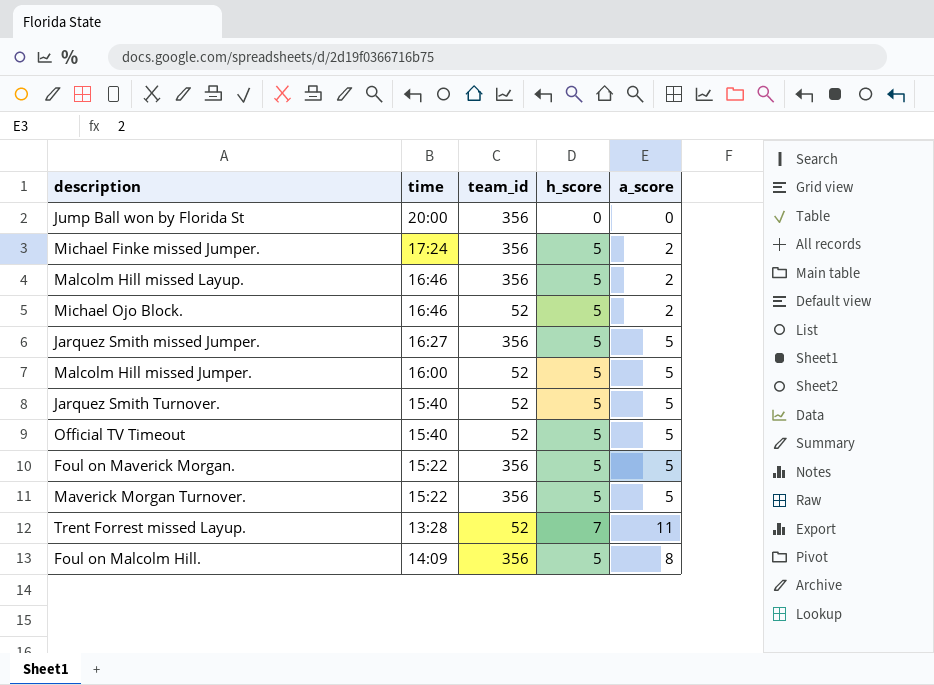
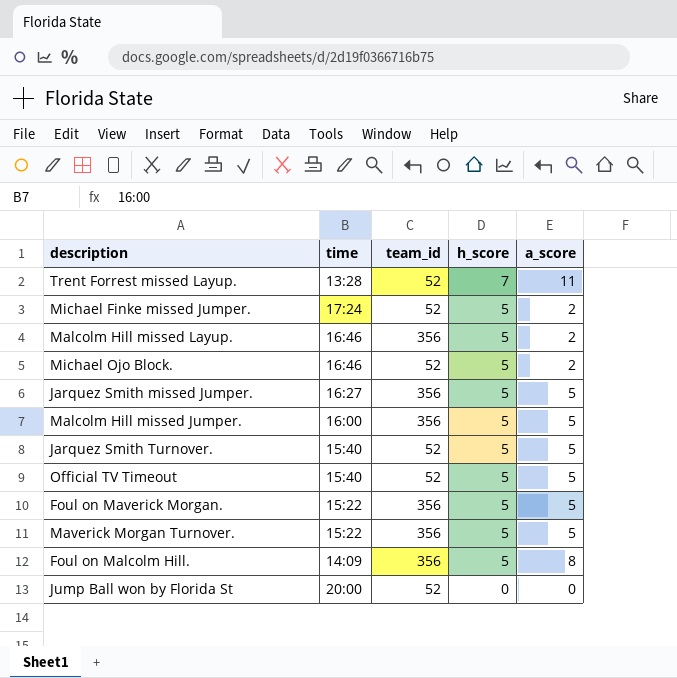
row order: none -> h_score descending
Michael Finke missed Jumper. | team_id: 356 -> 52
Malcolm Hill missed Jumper. | team_id: 52 -> 356
Jump Ball won by Florida St | team_id: 356 -> 52

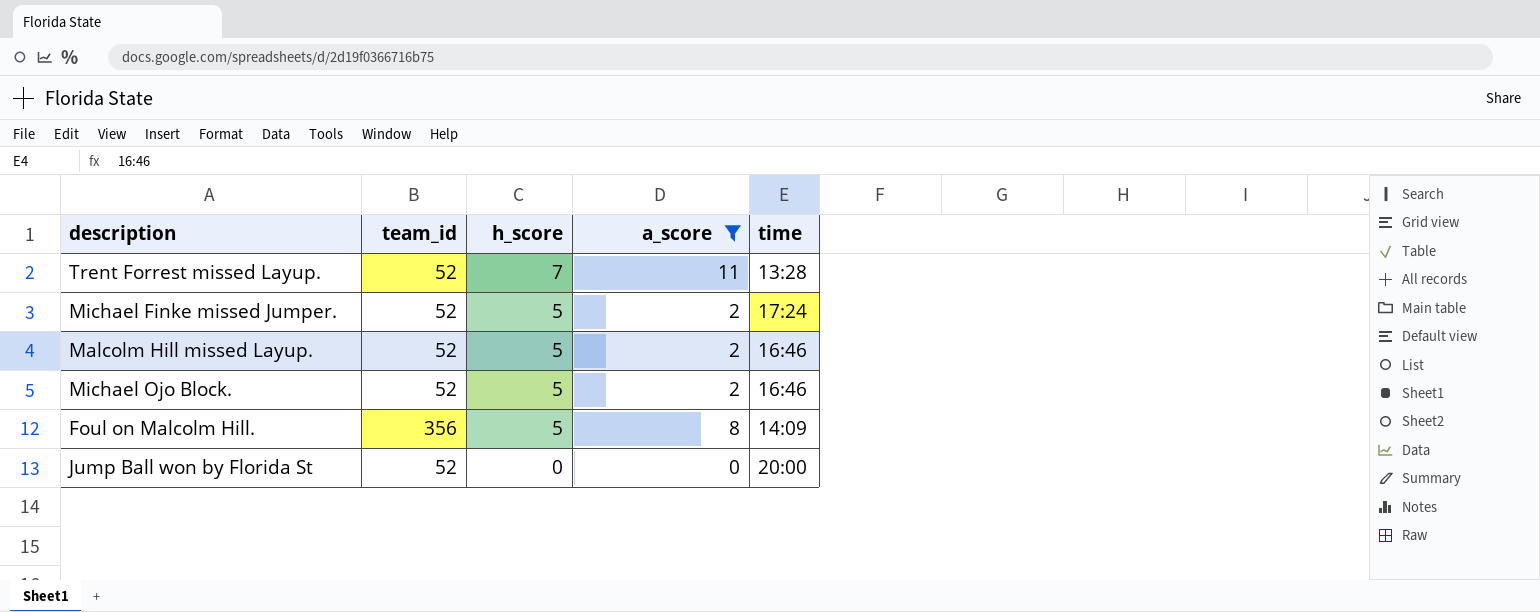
filter: none -> a_score != 5
column time | position: 2 -> 5
Malcolm Hill missed Layup. | team_id: 356 -> 52

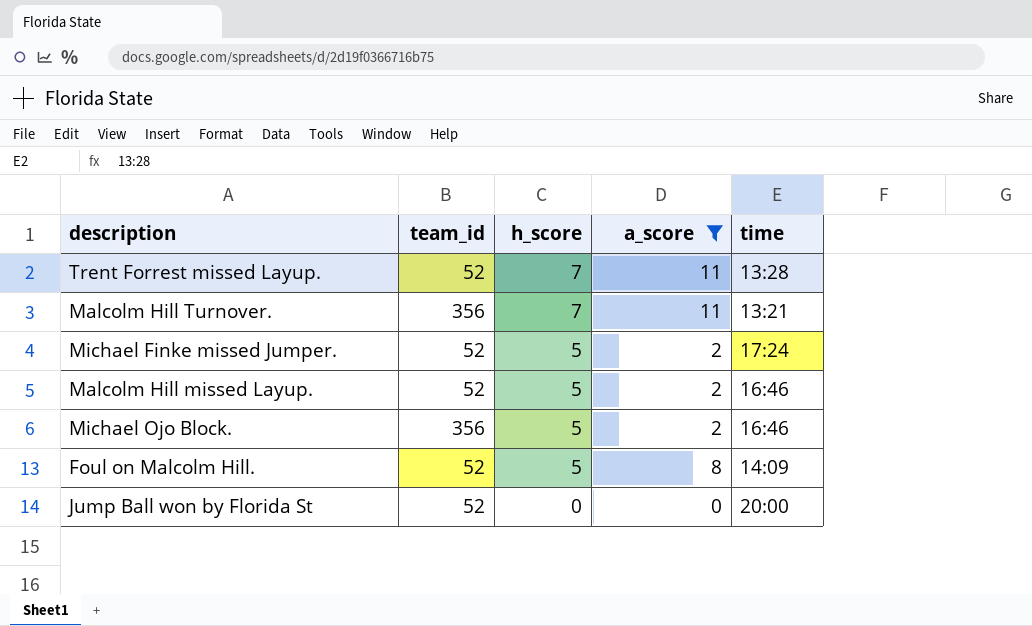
row Malcolm Hill Turnover.: none -> 356 | 7 | 11 | 13:21
Michael Ojo Block. | team_id: 52 -> 356
Foul on Malcolm Hill. | team_id: 356 -> 52

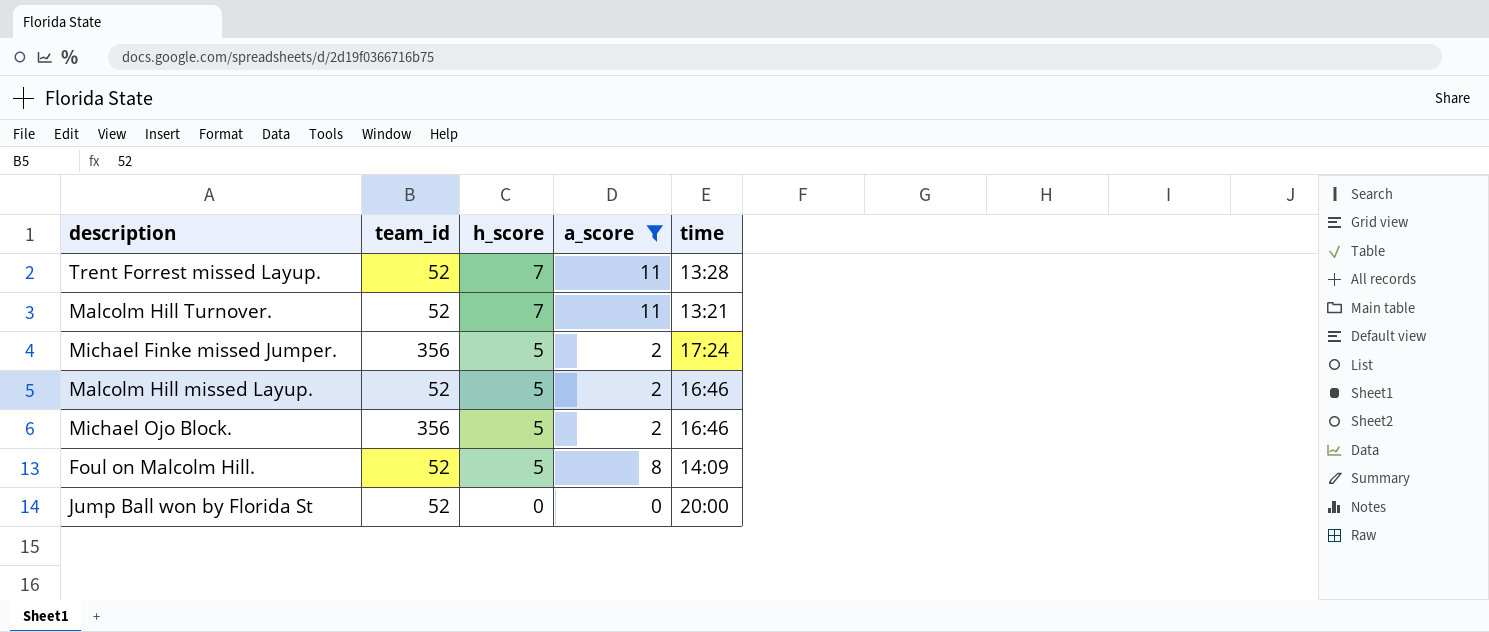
Malcolm Hill Turnover. | team_id: 356 -> 52
Michael Finke missed Jumper. | team_id: 52 -> 356

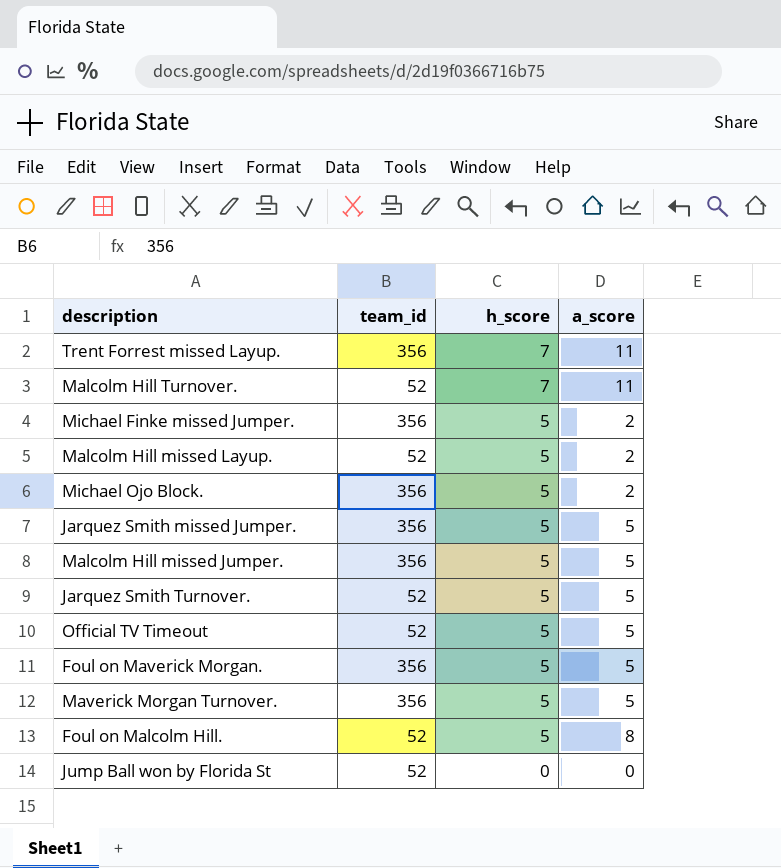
filter: a_score != 5 -> none
column time | position: 5 -> none
Trent Forrest missed Layup. | team_id: 52 -> 356

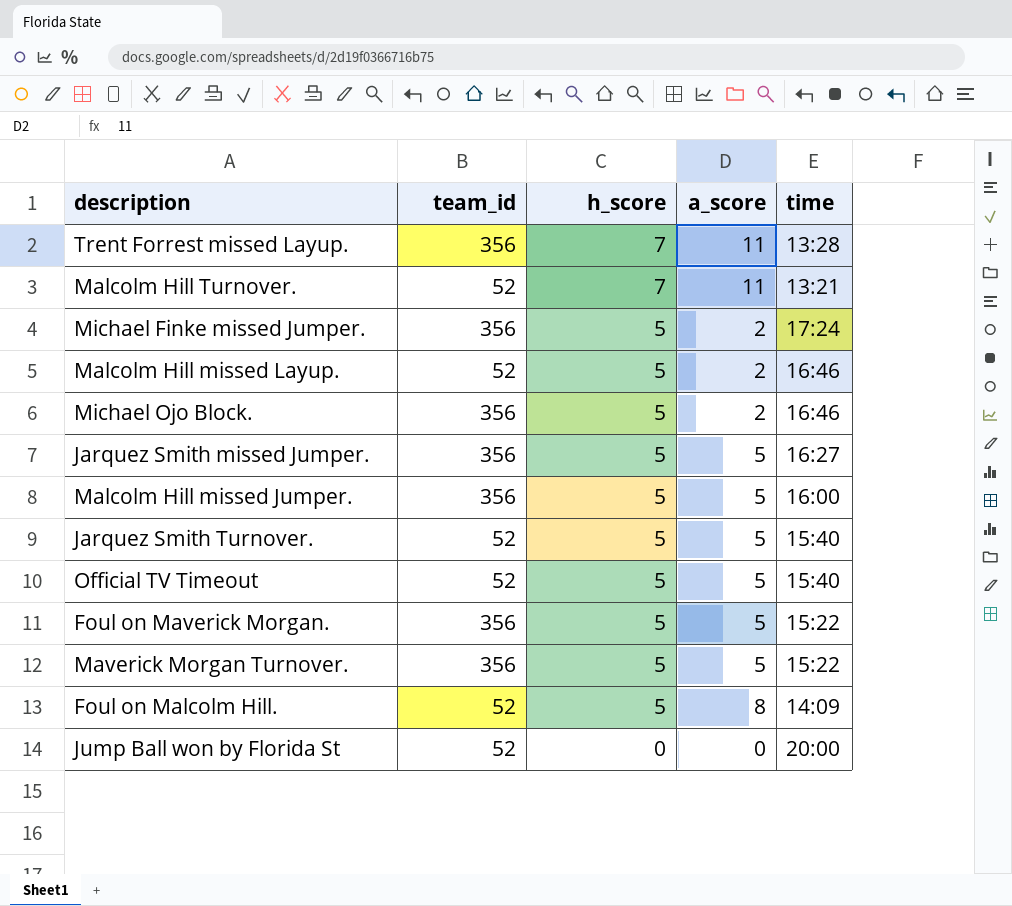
column time | position: none -> 5

